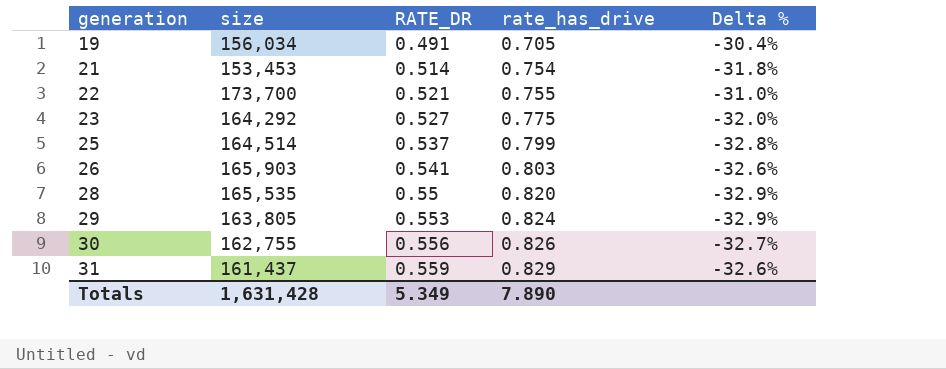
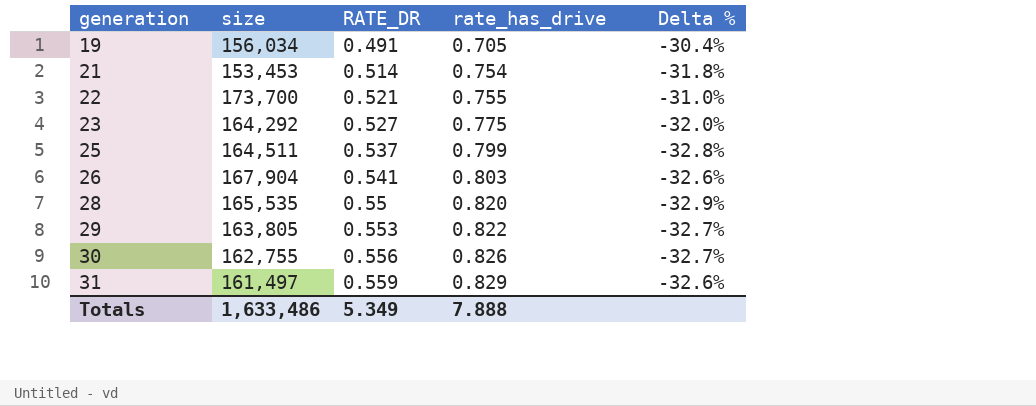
25 | size: 164,514 -> 164,511
26 | size: 165,903 -> 167,904
29 | rate_has_drive: 0.824 -> 0.822
29 | Delta %: -32.9% -> -32.7%
31 | size: 161,437 -> 161,497
Totals | size: 1,631,428 -> 1,633,486
Totals | rate_has_drive: 7.890 -> 7.888

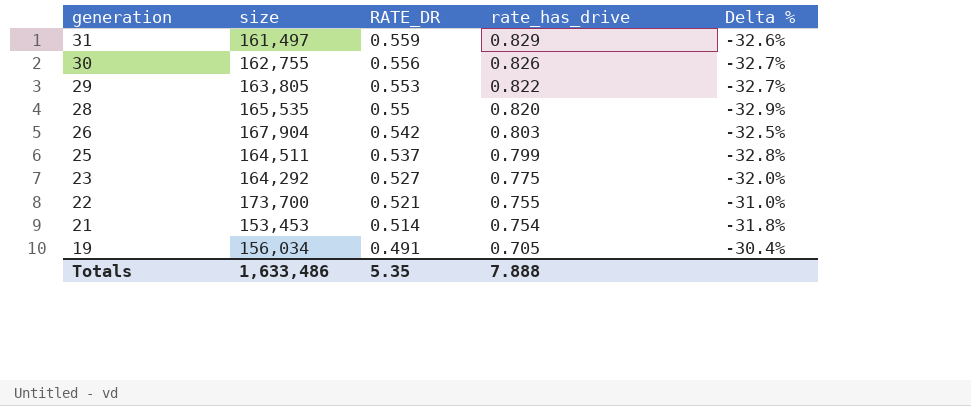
row order: generation ascending -> generation descending
26 | RATE_DR: 0.541 -> 0.542
26 | Delta %: -32.6% -> -32.5%
Totals | RATE_DR: 5.349 -> 5.35

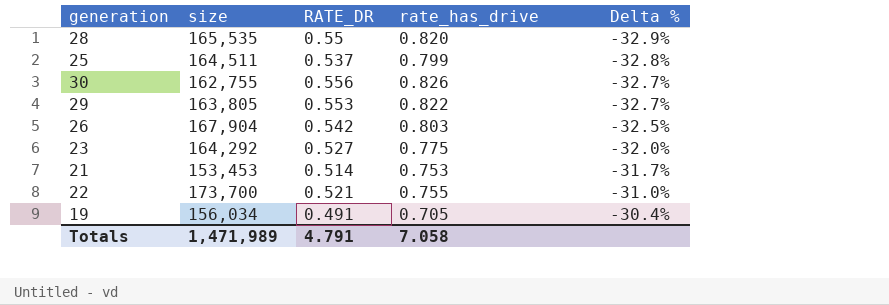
row order: generation descending -> Delta % ascending
row 31: 161,497 | 0.559 | 0.829 | -32.6% -> none
21 | rate_has_drive: 0.754 -> 0.753
21 | Delta %: -31.8% -> -31.7%
Totals | size: 1,633,486 -> 1,471,989
Totals | RATE_DR: 5.35 -> 4.791
Totals | rate_has_drive: 7.888 -> 7.058

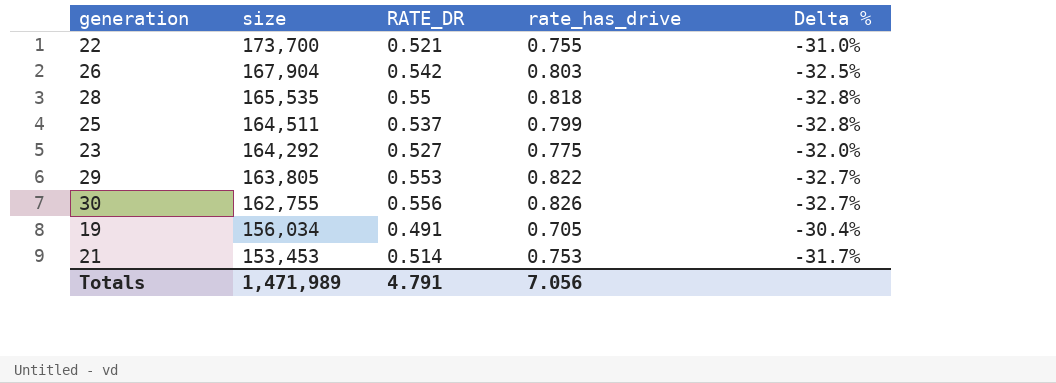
row order: Delta % ascending -> size descending
28 | rate_has_drive: 0.820 -> 0.818
28 | Delta %: -32.9% -> -32.8%
Totals | rate_has_drive: 7.058 -> 7.056

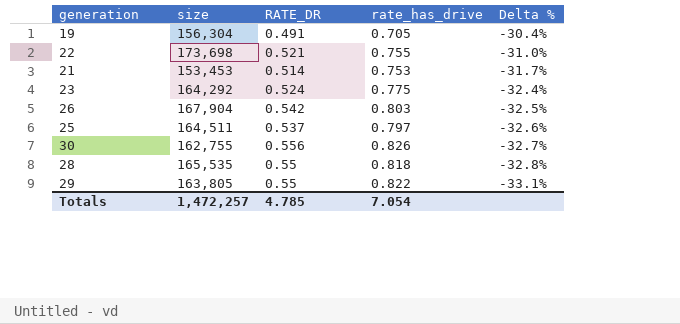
row order: size descending -> Delta % descending
19 | size: 156,034 -> 156,304
22 | size: 173,700 -> 173,698
23 | RATE_DR: 0.527 -> 0.524
23 | Delta %: -32.0% -> -32.4%
25 | rate_has_drive: 0.799 -> 0.797
25 | Delta %: -32.8% -> -32.6%
29 | RATE_DR: 0.553 -> 0.55
29 | Delta %: -32.7% -> -33.1%
Totals | size: 1,471,989 -> 1,472,257
Totals | RATE_DR: 4.791 -> 4.785
Totals | rate_has_drive: 7.056 -> 7.054

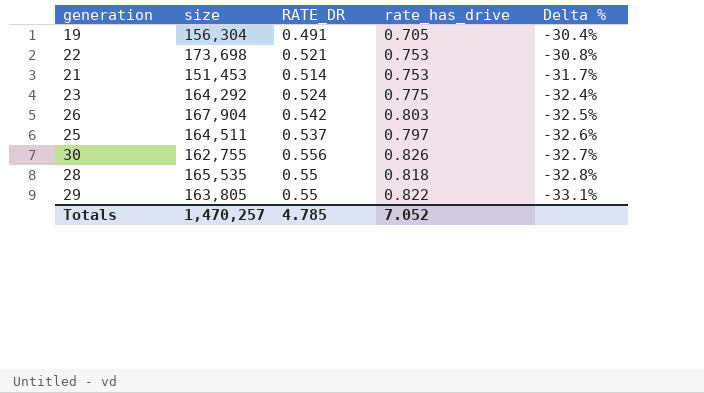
22 | rate_has_drive: 0.755 -> 0.753
22 | Delta %: -31.0% -> -30.8%
21 | size: 153,453 -> 151,453
Totals | size: 1,472,257 -> 1,470,257
Totals | rate_has_drive: 7.054 -> 7.052

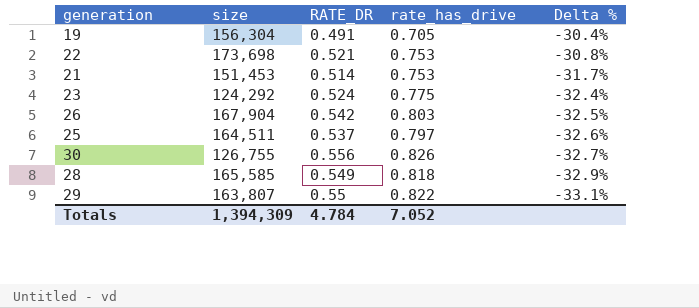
23 | size: 164,292 -> 124,292
30 | size: 162,755 -> 126,755
28 | size: 165,535 -> 165,585
28 | RATE_DR: 0.55 -> 0.549
28 | Delta %: -32.8% -> -32.9%
29 | size: 163,805 -> 163,807
Totals | size: 1,470,257 -> 1,394,309
Totals | RATE_DR: 4.785 -> 4.784

